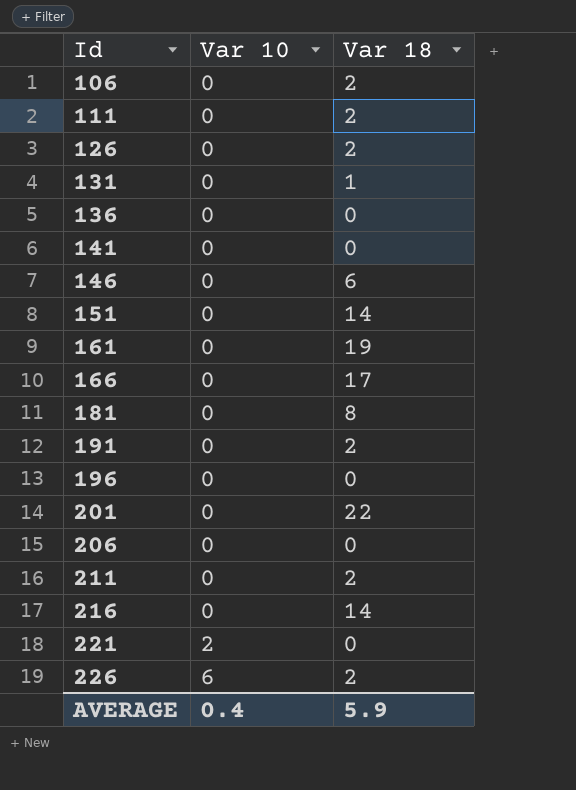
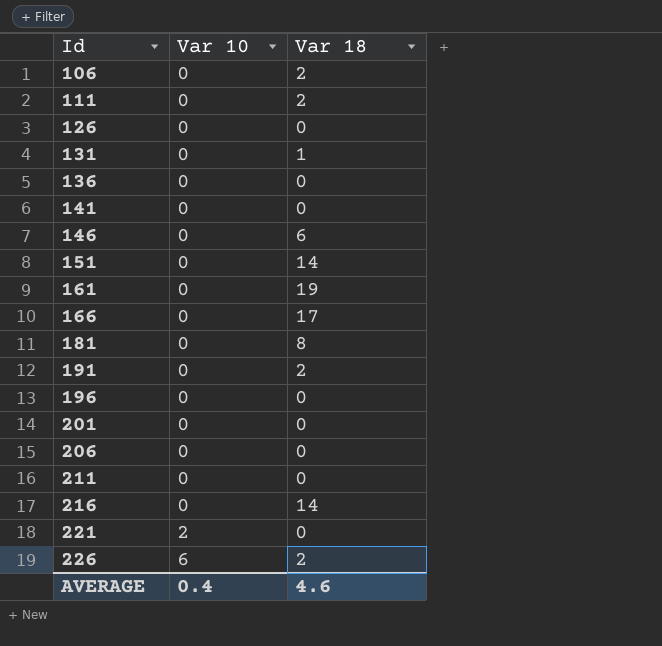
126 | Var 18: 2 -> 0
201 | Var 18: 22 -> 0
211 | Var 18: 2 -> 0
AVERAGE | Var 18: 5.9 -> 4.6

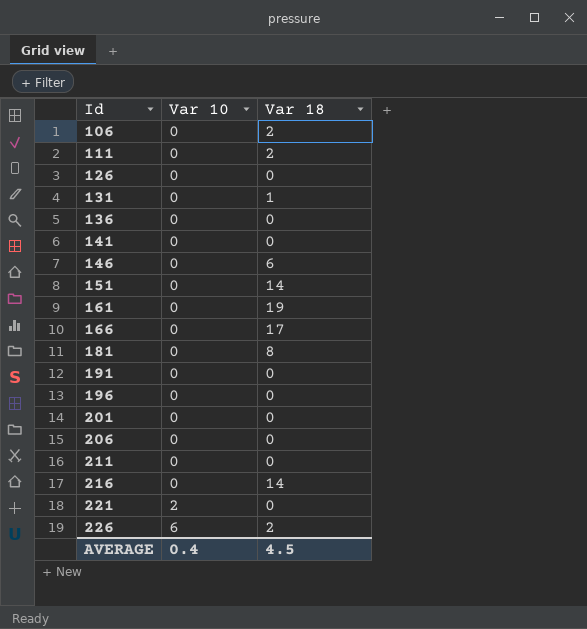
191 | Var 18: 2 -> 0
AVERAGE | Var 18: 4.6 -> 4.5

